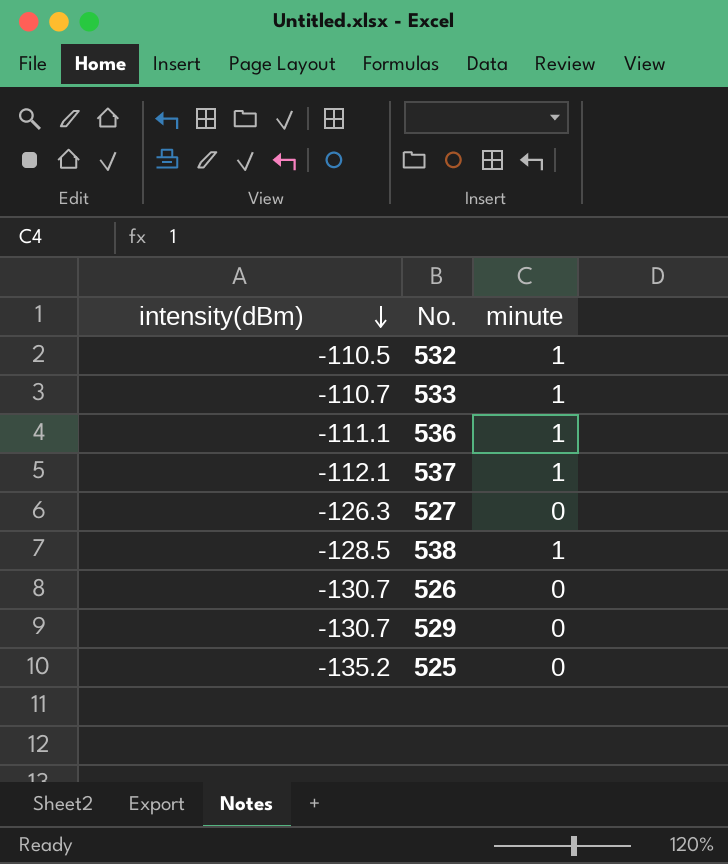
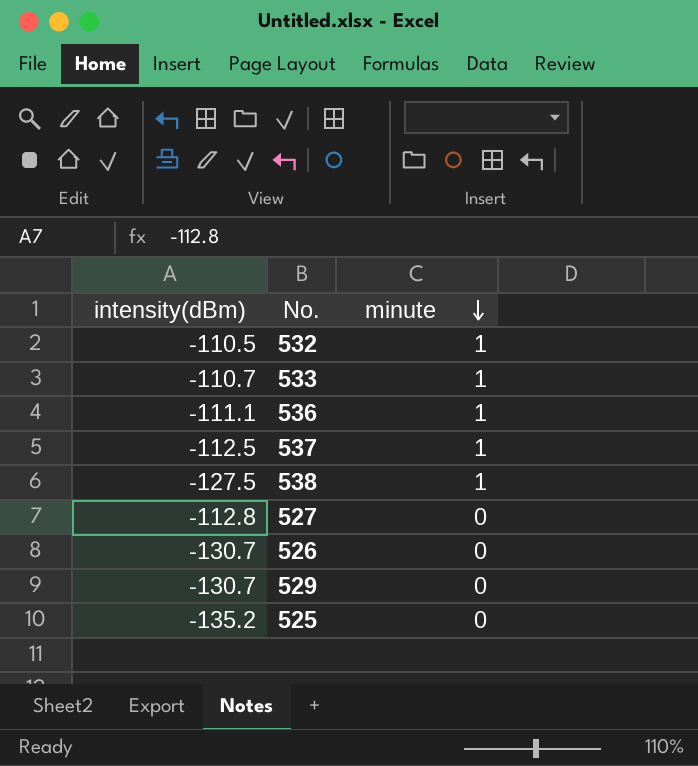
row order: intensity(dBm) descending -> minute descending
537 | intensity(dBm): -112.1 -> -112.5
538 | intensity(dBm): -128.5 -> -127.5
527 | intensity(dBm): -126.3 -> -112.8

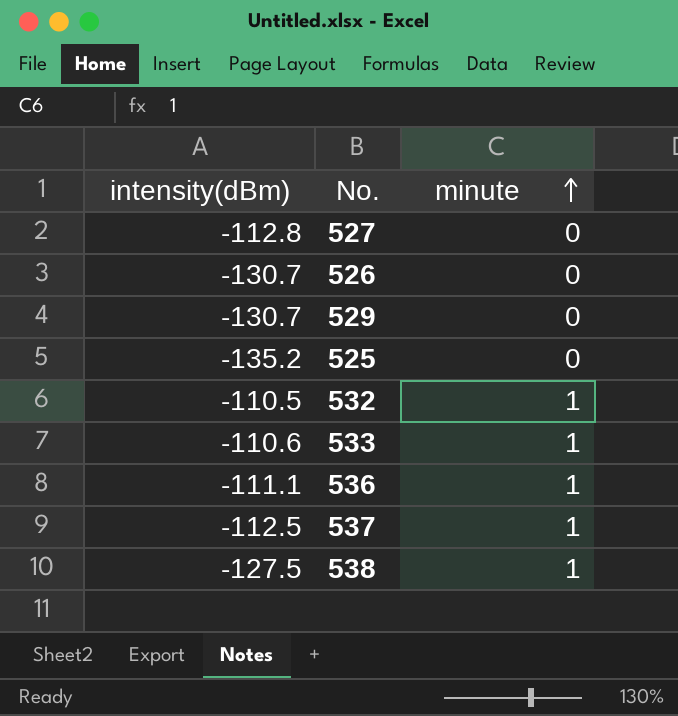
row order: minute descending -> minute ascending
533 | intensity(dBm): -110.7 -> -110.6

